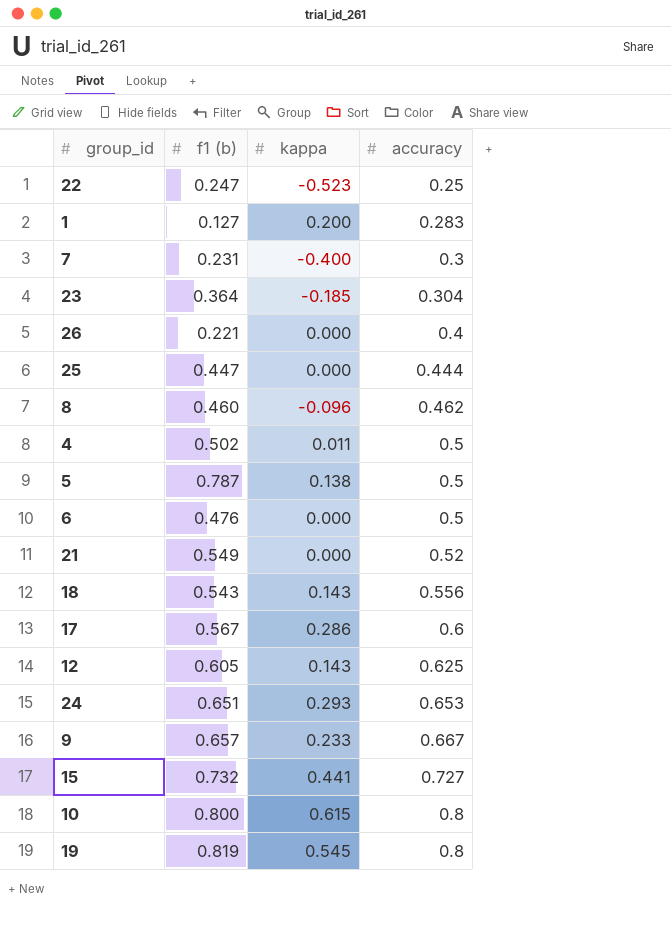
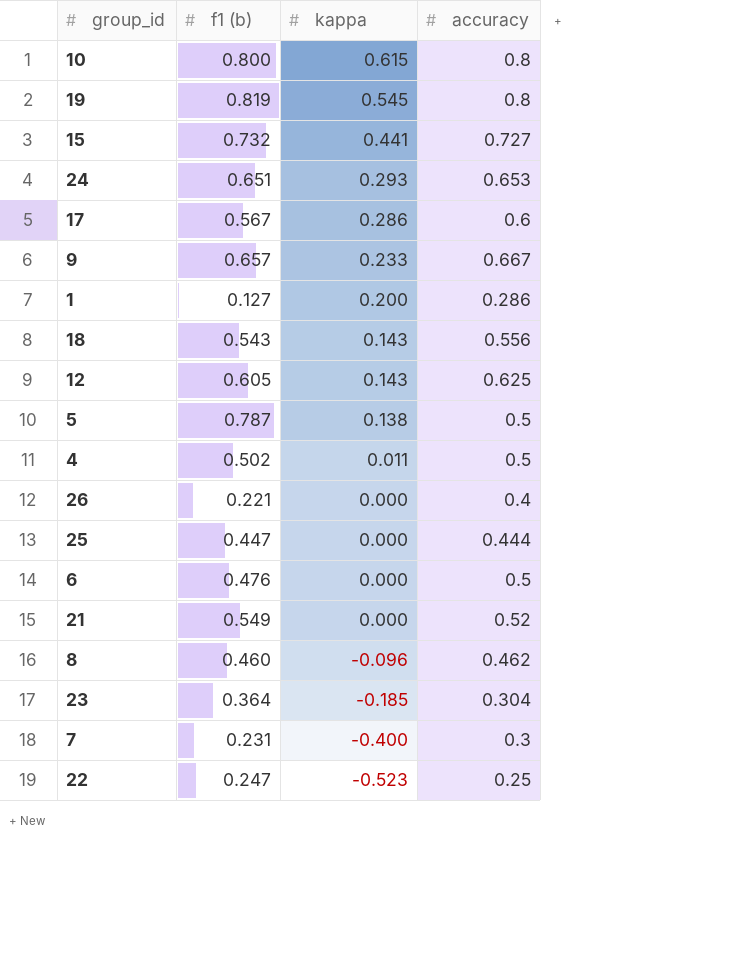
row order: accuracy ascending -> kappa descending
1 | accuracy: 0.283 -> 0.286

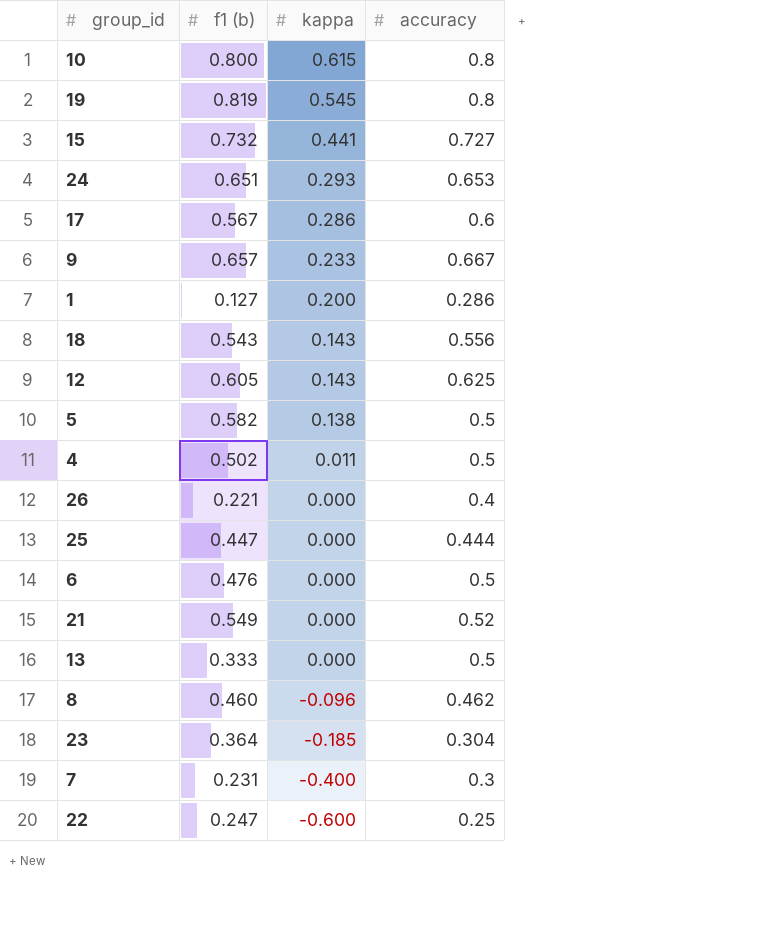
5 | f1 (b): 0.787 -> 0.582
row 13: none -> 0.333 | 0.000 | 0.5
22 | kappa: -0.523 -> -0.600

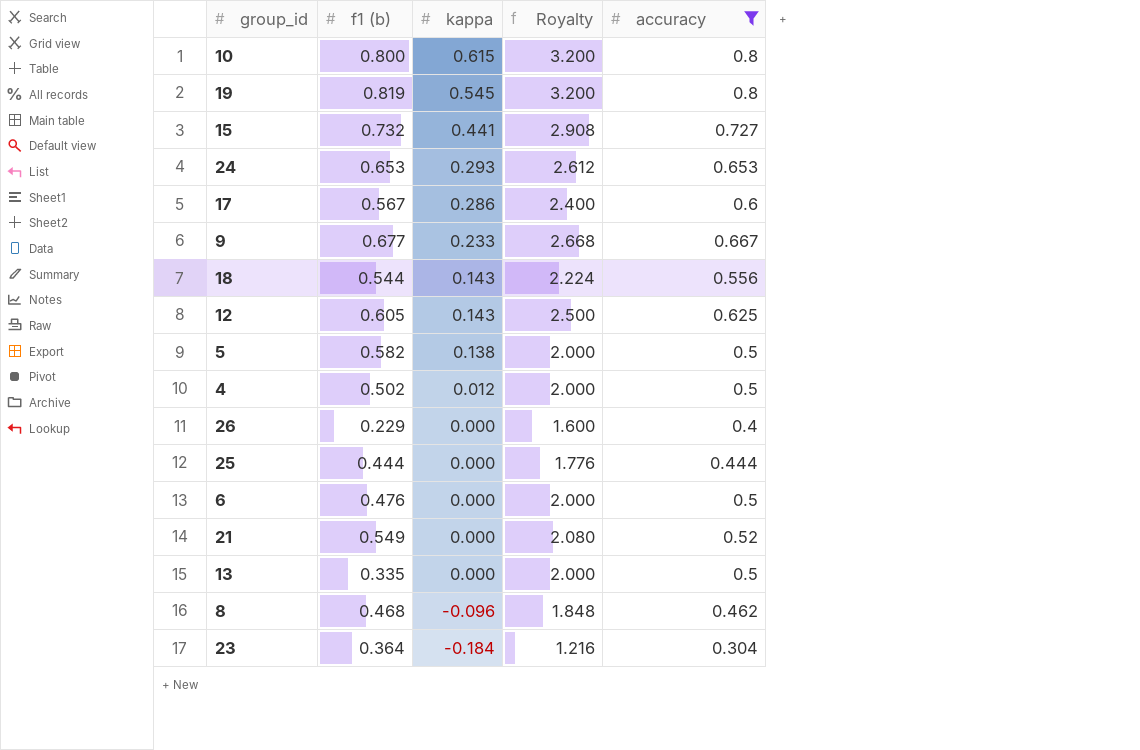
filter: none -> accuracy >= 0.304
column Royalty | formula: none -> [accuracy] * 4
24 | f1 (b): 0.651 -> 0.653
9 | f1 (b): 0.657 -> 0.677
18 | f1 (b): 0.543 -> 0.544
4 | kappa: 0.011 -> 0.012
26 | f1 (b): 0.221 -> 0.229
25 | f1 (b): 0.447 -> 0.444
13 | f1 (b): 0.333 -> 0.335
8 | f1 (b): 0.460 -> 0.468
23 | kappa: -0.185 -> -0.184

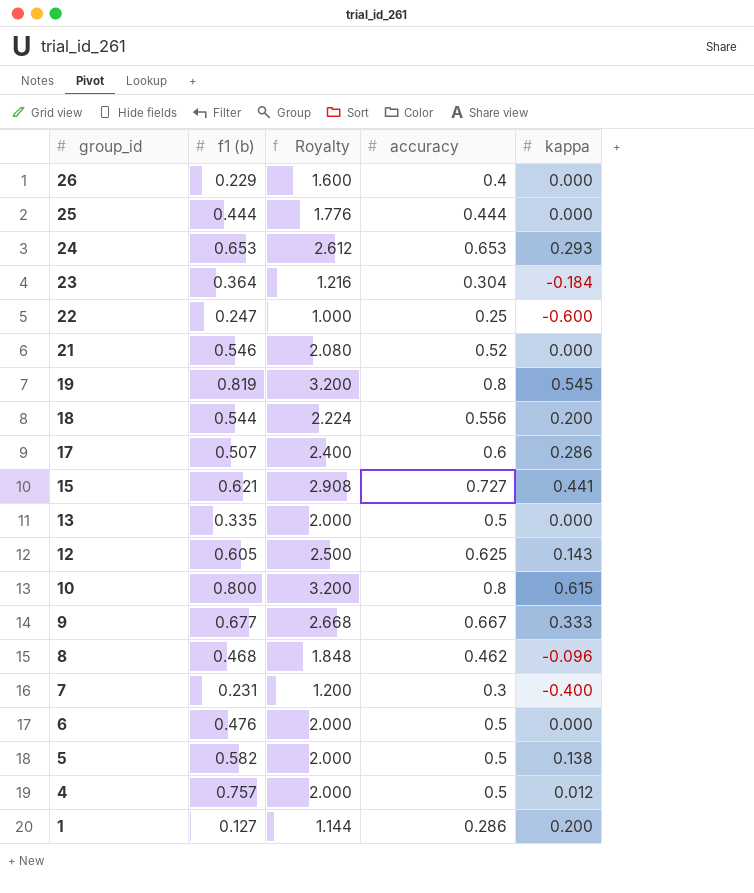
filter: accuracy >= 0.304 -> none
row order: kappa descending -> group_id descending
column kappa | position: 3 -> 5
21 | f1 (b): 0.549 -> 0.546
18 | kappa: 0.143 -> 0.200
17 | f1 (b): 0.567 -> 0.507
15 | f1 (b): 0.732 -> 0.621
9 | kappa: 0.233 -> 0.333
4 | f1 (b): 0.502 -> 0.757

